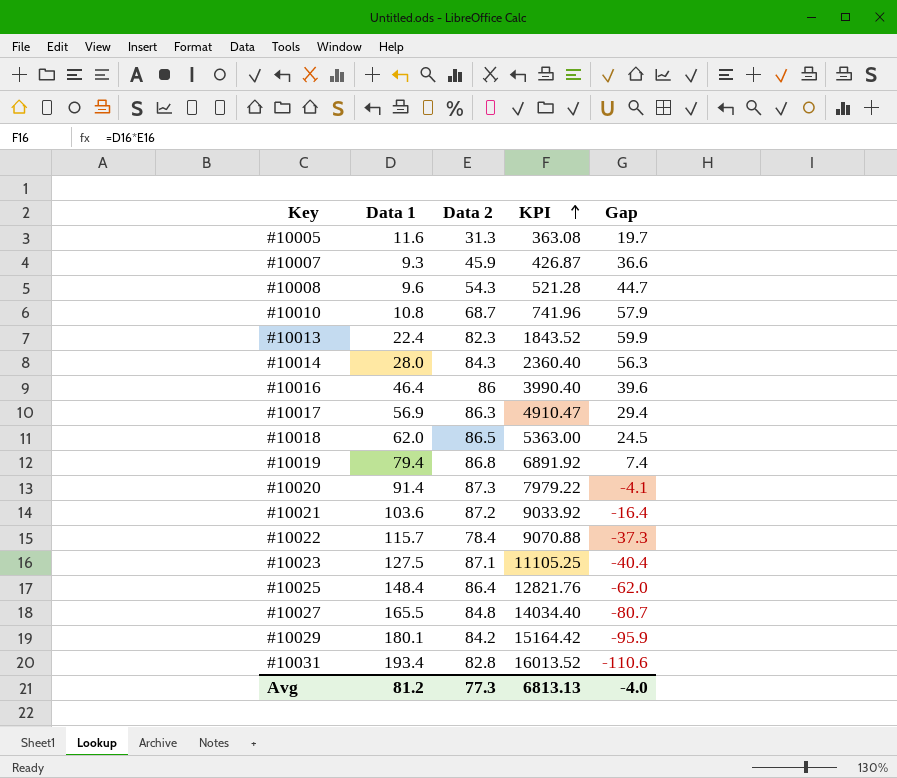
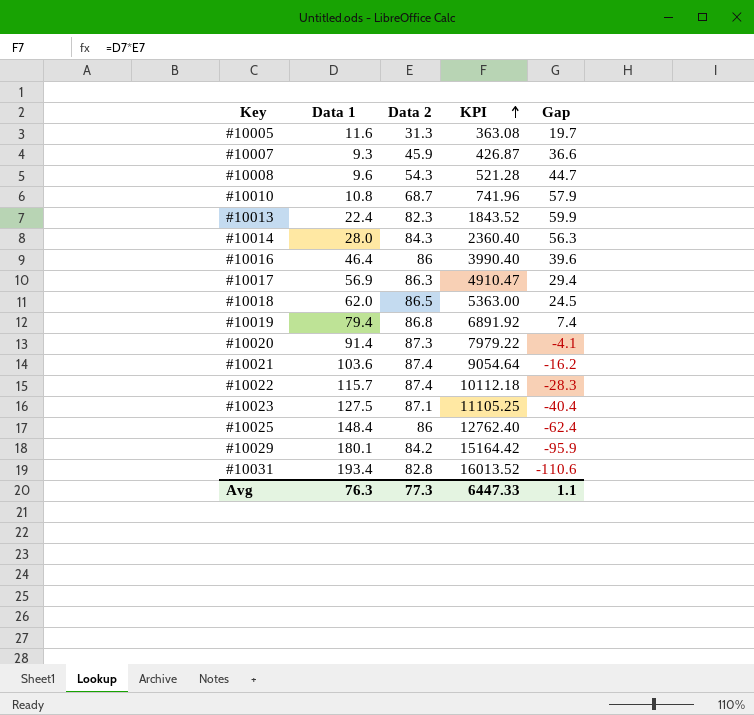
row #10027: 165.5 | 84.8 | 14034.40 | -80.7 -> none
#10021 | Data 2: 87.2 -> 87.4
#10021 | KPI: 9033.92 -> 9054.64
#10021 | Gap: -16.4 -> -16.2
#10022 | Data 2: 78.4 -> 87.4
#10022 | KPI: 9070.88 -> 10112.18
#10022 | Gap: -37.3 -> -28.3
#10025 | Data 2: 86.4 -> 86
#10025 | KPI: 12821.76 -> 12762.40
#10025 | Gap: -62.0 -> -62.4
Avg | Data 1: 81.2 -> 76.3
Avg | KPI: 6813.13 -> 6447.33
Avg | Gap: -4.0 -> 1.1

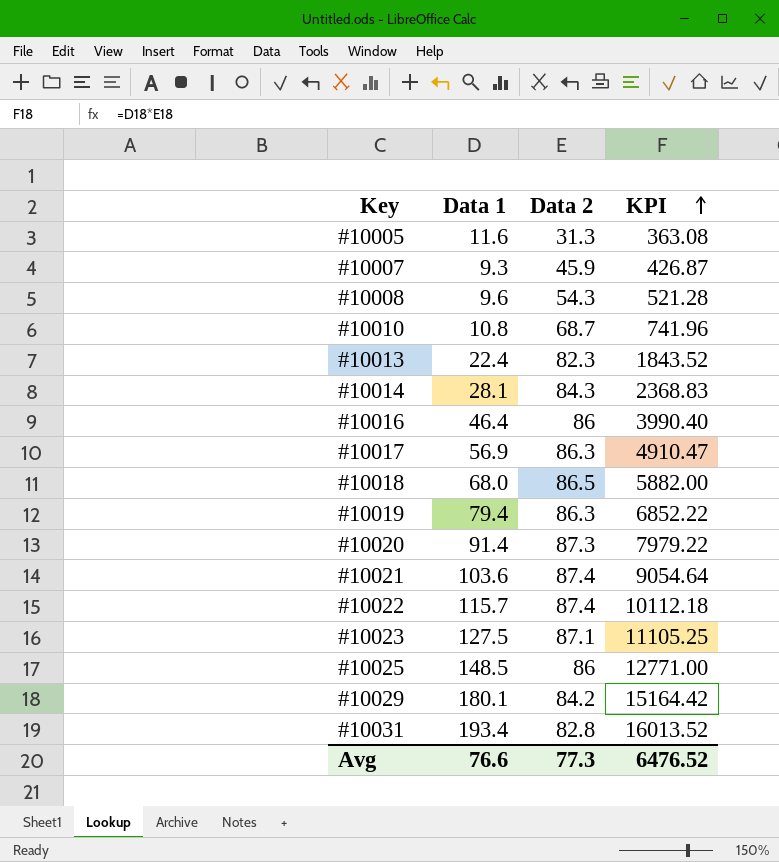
column Gap | formula: [Data 2] - [Data 1] -> none
#10014 | Data 1: 28.0 -> 28.1
#10014 | KPI: 2360.40 -> 2368.83
#10018 | Data 1: 62.0 -> 68.0
#10018 | KPI: 5363.00 -> 5882.00
#10019 | Data 2: 86.8 -> 86.3
#10019 | KPI: 6891.92 -> 6852.22
#10025 | Data 1: 148.4 -> 148.5
#10025 | KPI: 12762.40 -> 12771.00
Avg | Data 1: 76.3 -> 76.6
Avg | KPI: 6447.33 -> 6476.52

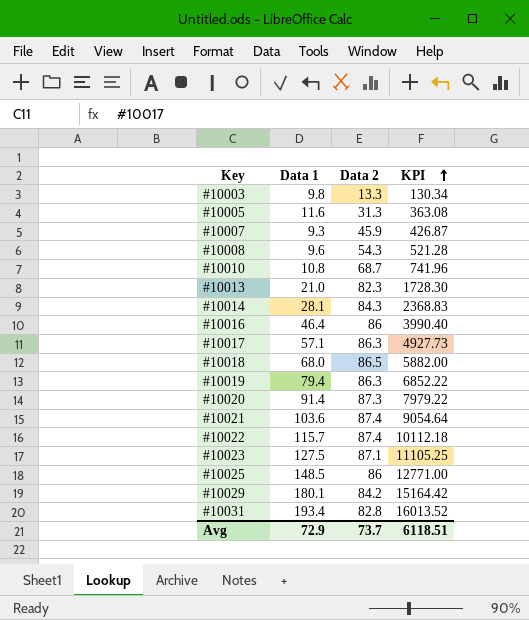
row #10003: none -> 9.8 | 13.3 | 130.34
#10013 | Data 1: 22.4 -> 21.0
#10013 | KPI: 1843.52 -> 1728.30
#10017 | Data 1: 56.9 -> 57.1
#10017 | KPI: 4910.47 -> 4927.73
Avg | Data 1: 76.6 -> 72.9
Avg | Data 2: 77.3 -> 73.7
Avg | KPI: 6476.52 -> 6118.51

